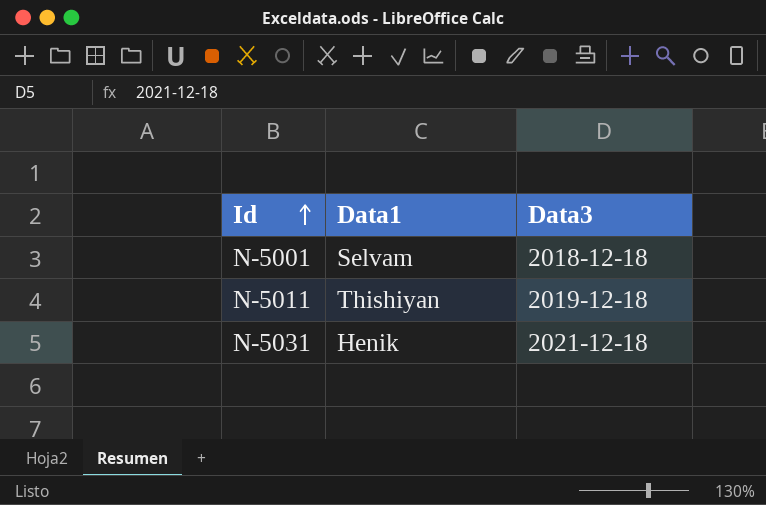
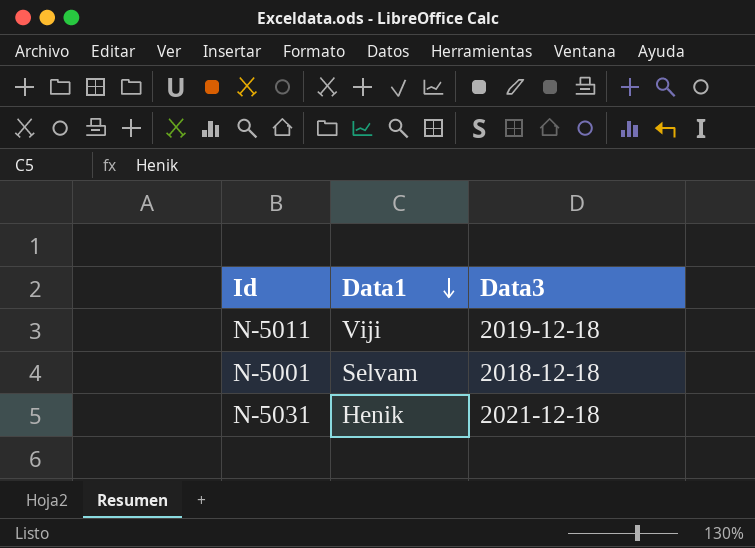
row order: Id ascending -> Data1 descending
N-5011 | Data1: Thishiyan -> Viji

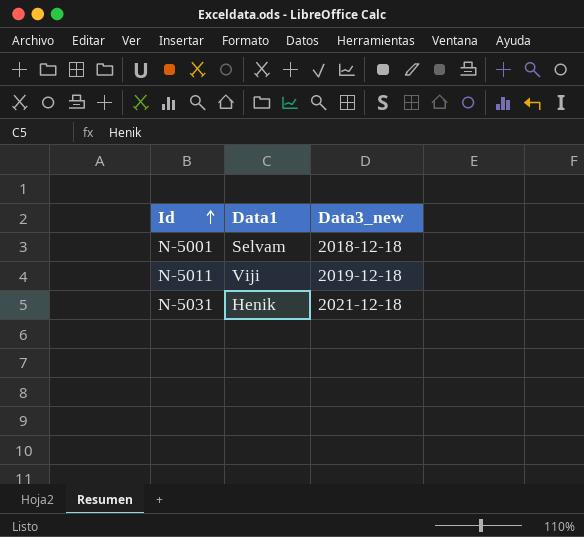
row order: Data1 descending -> Id ascending
column name: Data3 -> Data3_new

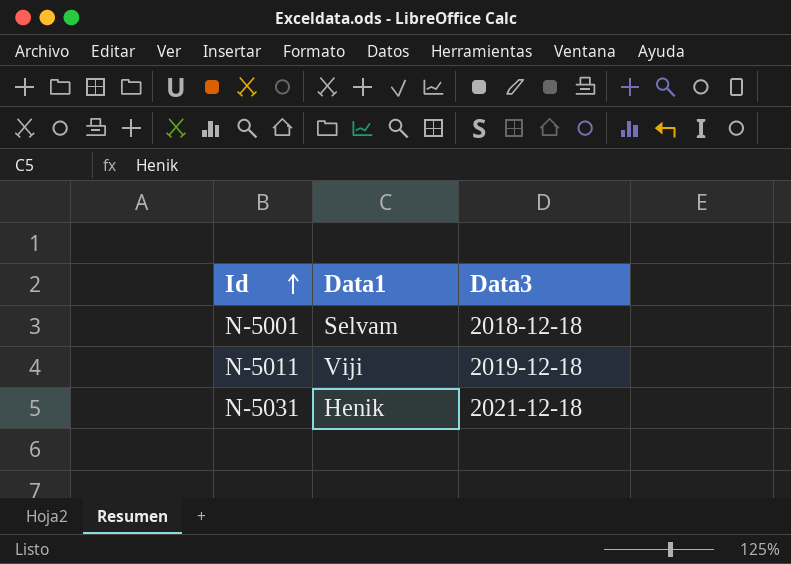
column name: Data3_new -> Data3

